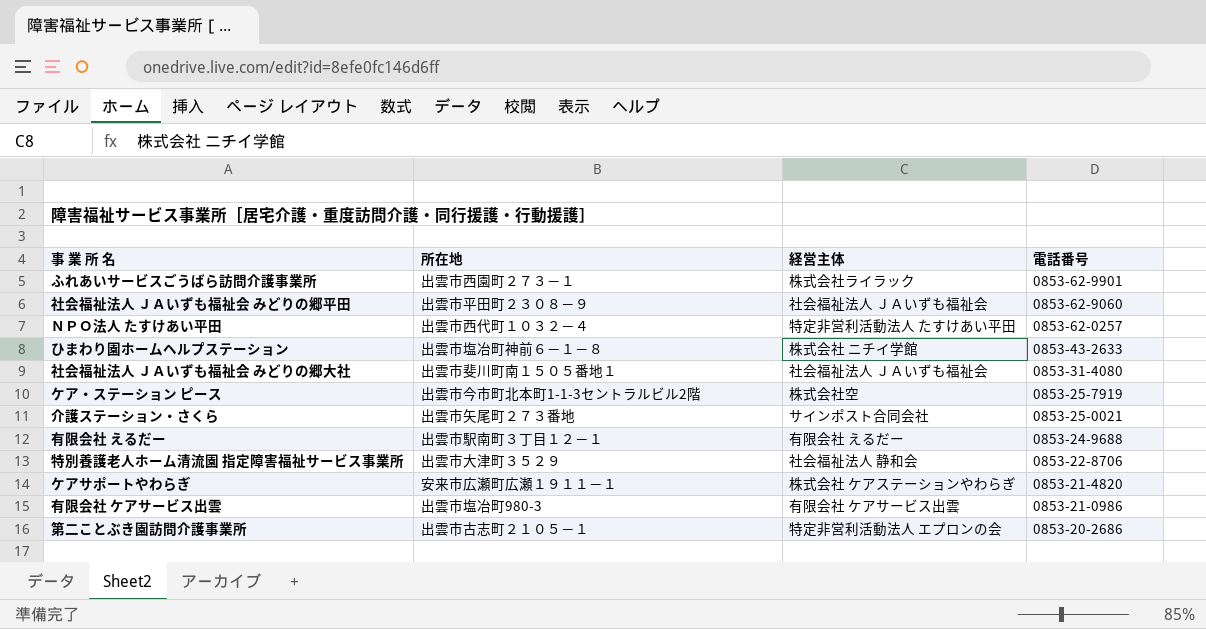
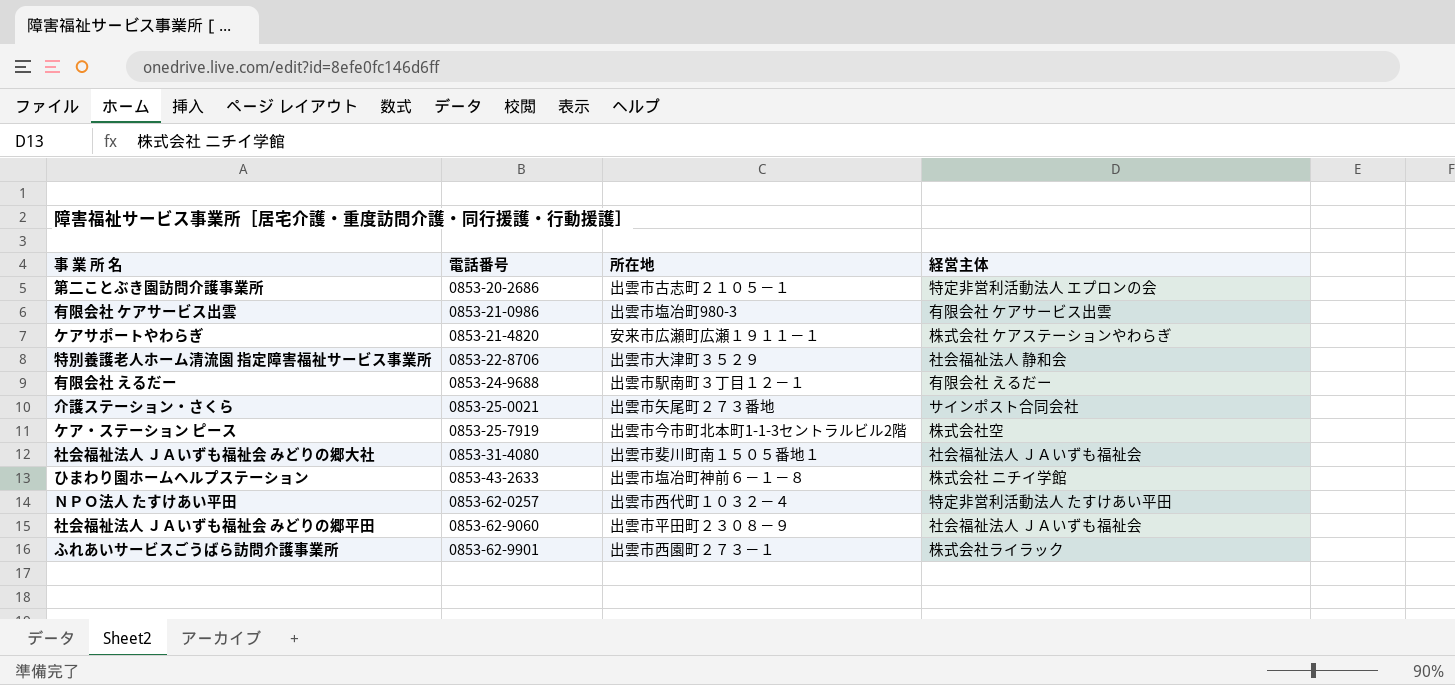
row order: 電話番号 descending -> 電話番号 ascending
column 電話番号 | position: 4 -> 2

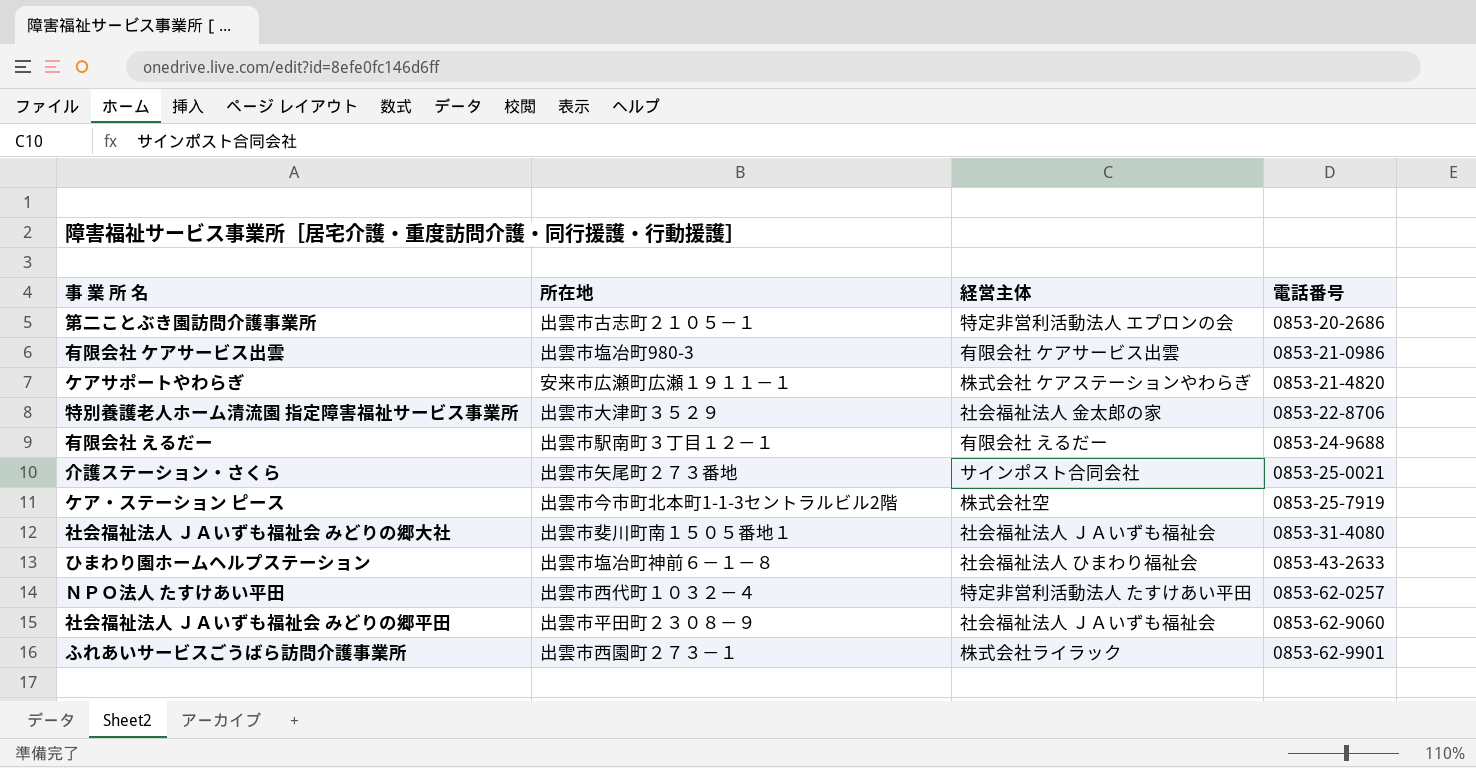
column 電話番号 | position: 2 -> 4
特別養護老人ホーム清流園 指定障害福祉サービス事業所 | 経営主体: 社会福祉法人 静和会 -> 社会福祉法人 金太郎の家
ひまわり園ホームヘルプステーション | 経営主体: 株式会社 ニチイ学館 -> 社会福祉法人 ひまわり福祉会

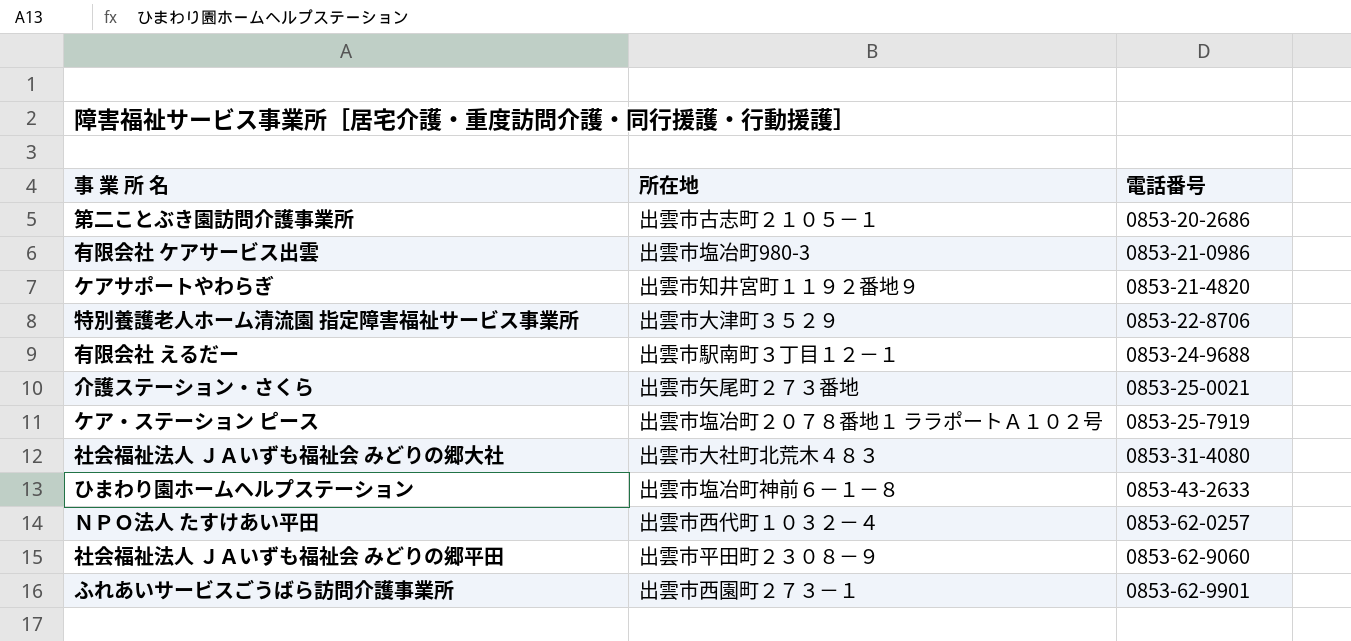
column 経営主体 | position: 3 -> none
ケアサポートやわらぎ | 所在地: 安来市広瀬町広瀬１９１１－１ -> 出雲市知井宮町１１９２番地９
ケア・ステーション ピース | 所在地: 出雲市今市町北本町1-1-3セントラルビル2階 -> 出雲市塩冶町２０７８番地１ ララポートＡ１０２号
社会福祉法人 ＪＡいずも福祉会 みどりの郷大社 | 所在地: 出雲市斐川町南１５０５番地１ -> 出雲市大社町北荒木４８３

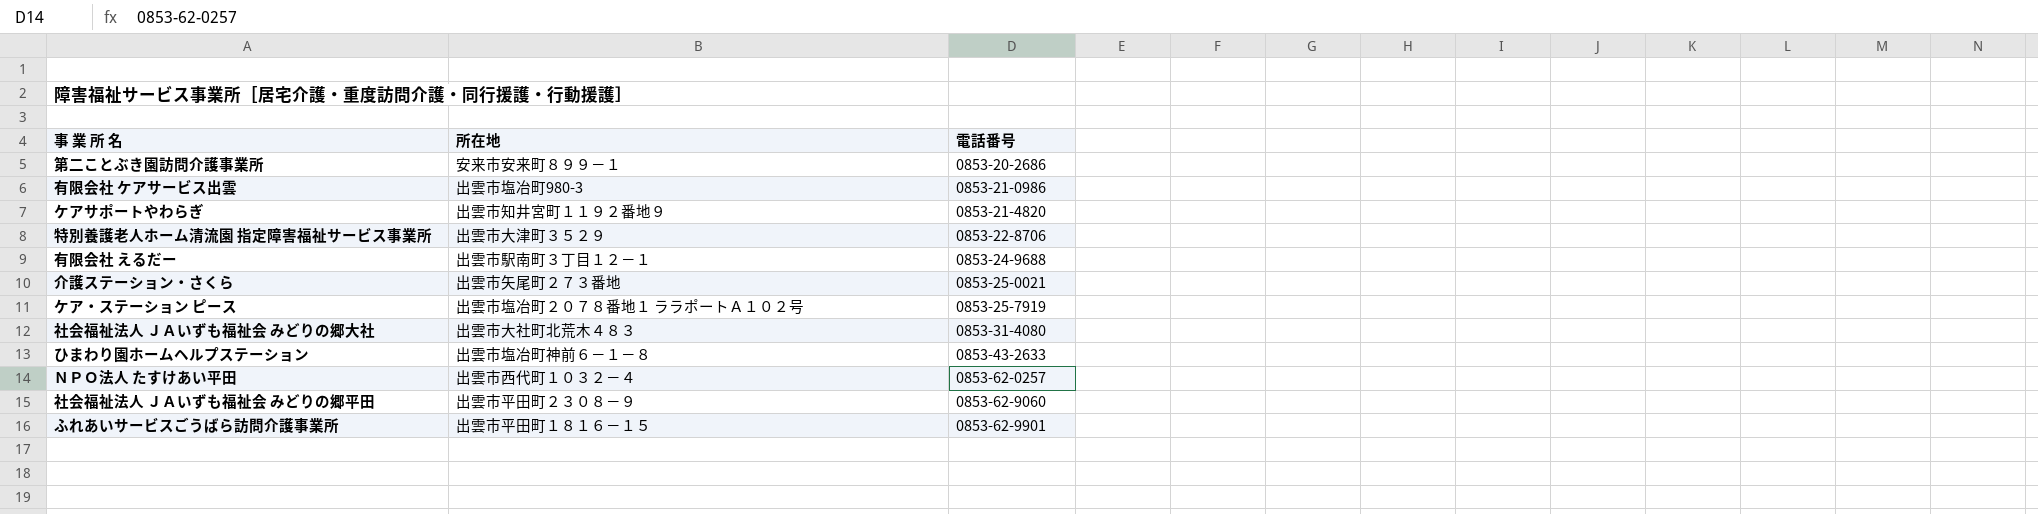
第二ことぶき園訪問介護事業所 | 所在地: 出雲市古志町２１０５－１ -> 安来市安来町８９９－１
ふれあいサービスごうばら訪問介護事業所 | 所在地: 出雲市西園町２７３－１ -> 出雲市平田町１８１６－１５

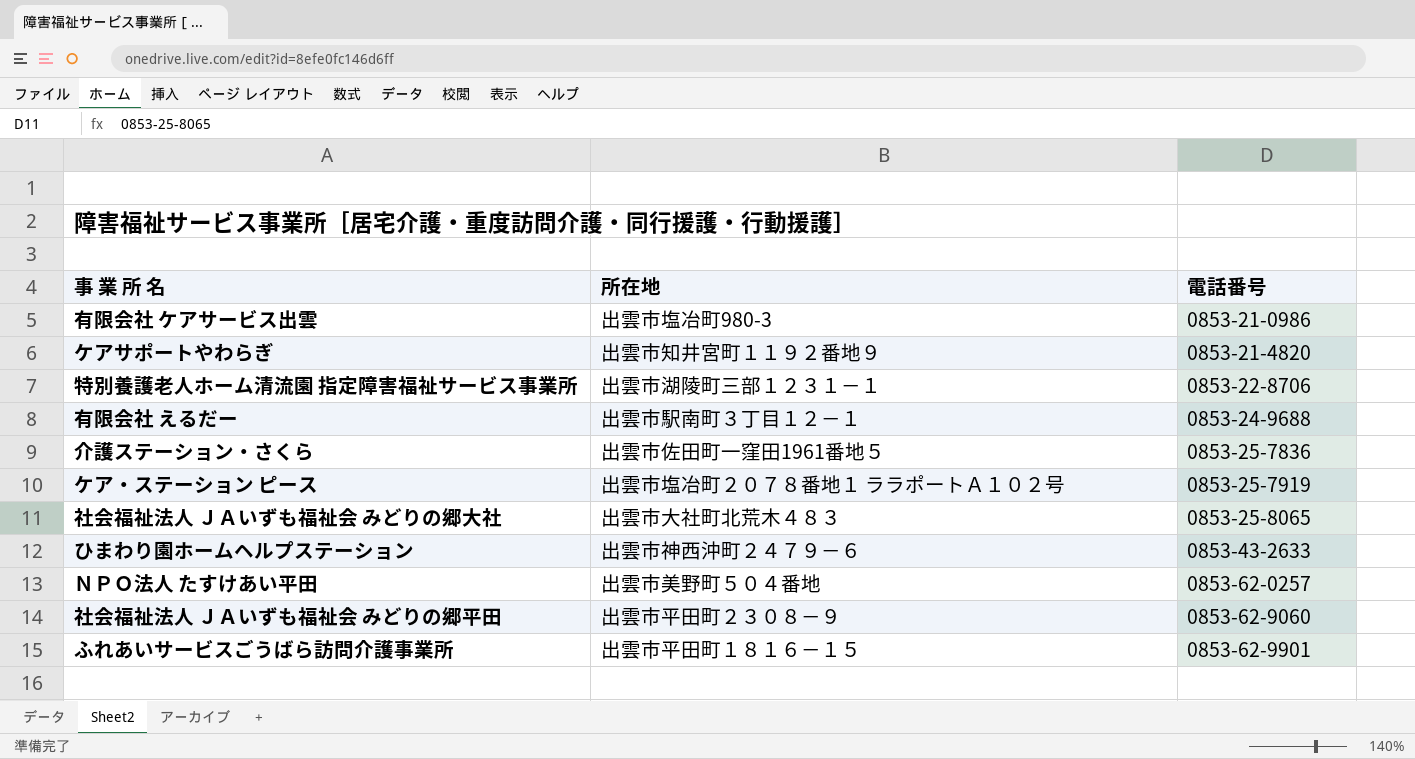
row 第二ことぶき園訪問介護事業所: 安来市安来町８９９－１ | 0853-20-2686 -> none
特別養護老人ホーム清流園 指定障害福祉サービス事業所 | 所在地: 出雲市大津町３５２９ -> 出雲市湖陵町三部１２３１－１
介護ステーション・さくら | 所在地: 出雲市矢尾町２７３番地 -> 出雲市佐田町一窪田1961番地５
介護ステーション・さくら | 電話番号: 0853-25-0021 -> 0853-25-7836
社会福祉法人 ＪＡいずも福祉会 みどりの郷大社 | 電話番号: 0853-31-4080 -> 0853-25-8065
ひまわり園ホームヘルプステーション | 所在地: 出雲市塩冶町神前６－１－８ -> 出雲市神西沖町２４７９－６
ＮＰＯ法人 たすけあい平田 | 所在地: 出雲市西代町１０３２－４ -> 出雲市美野町５０４番地

